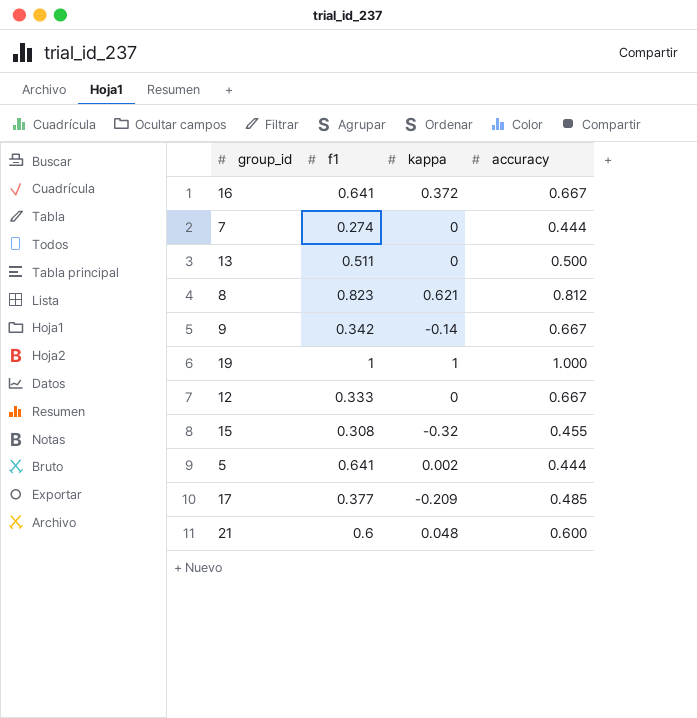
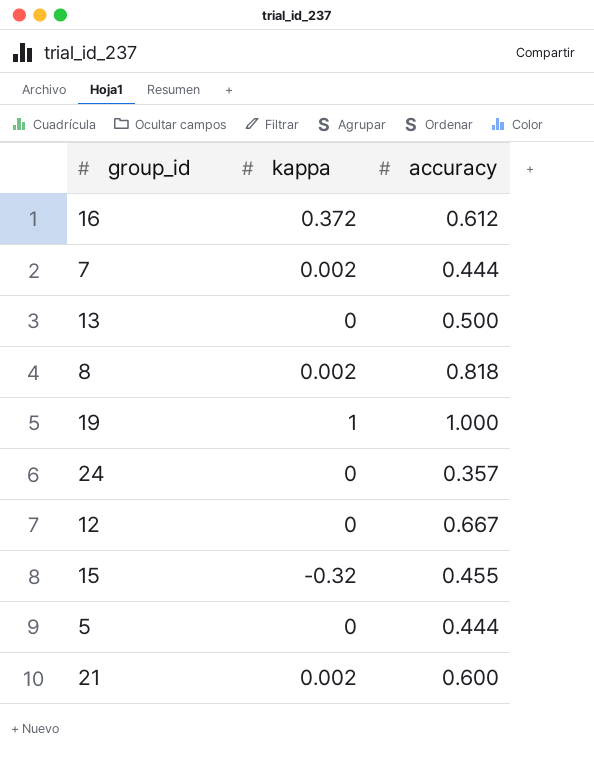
column f1 | position: 2 -> none
row 9: 0.342 | -0.14 | 0.667 -> none
row 17: 0.377 | -0.209 | 0.485 -> none
16 | accuracy: 0.667 -> 0.612
7 | kappa: 0 -> 0.002
8 | kappa: 0.621 -> 0.002
8 | accuracy: 0.812 -> 0.818
row 24: none -> 0 | 0.357
5 | kappa: 0.002 -> 0
21 | kappa: 0.048 -> 0.002

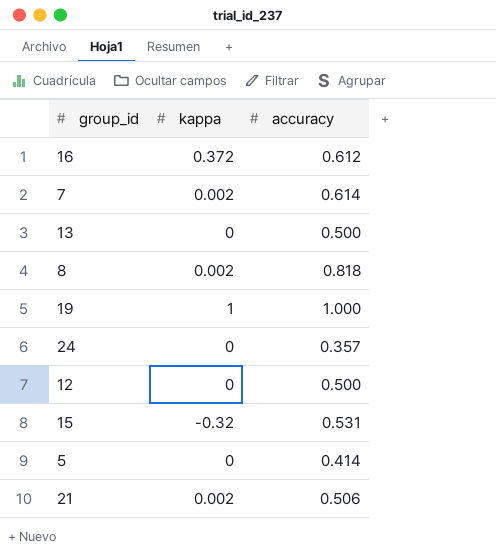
7 | accuracy: 0.444 -> 0.614
12 | accuracy: 0.667 -> 0.500
15 | accuracy: 0.455 -> 0.531
5 | accuracy: 0.444 -> 0.414
21 | accuracy: 0.600 -> 0.506

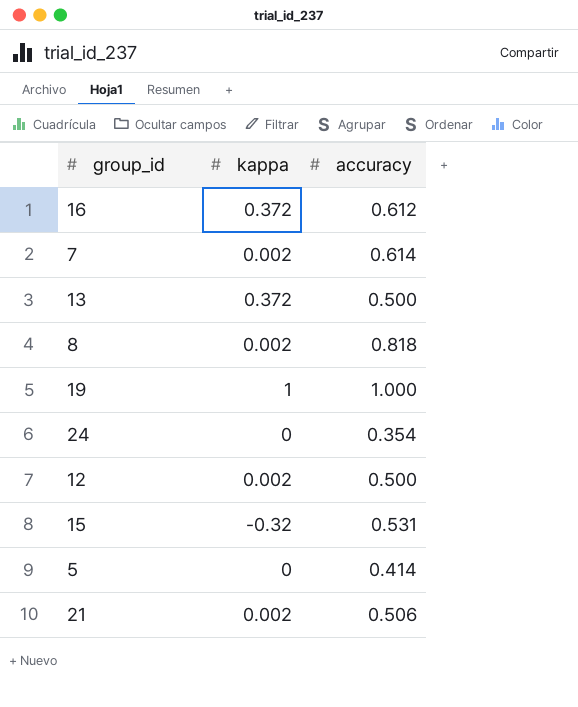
13 | kappa: 0 -> 0.372
24 | accuracy: 0.357 -> 0.354
12 | kappa: 0 -> 0.002

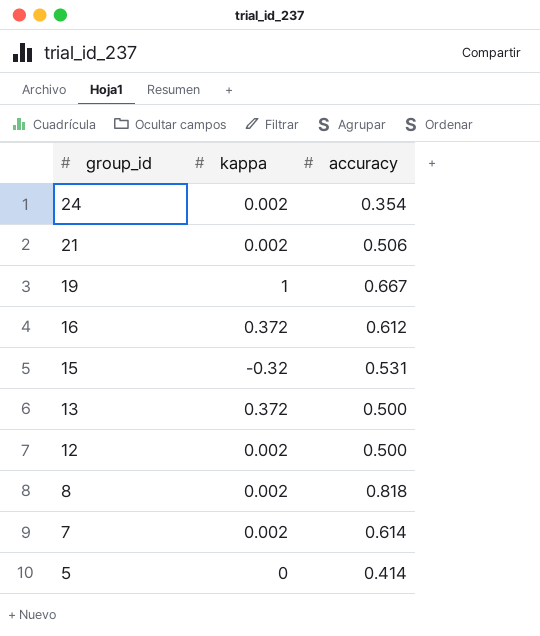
row order: none -> group_id descending
24 | kappa: 0 -> 0.002
19 | accuracy: 1.000 -> 0.667

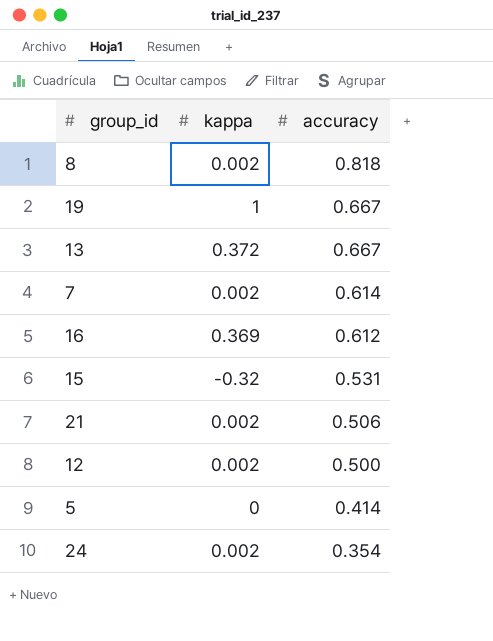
row order: group_id descending -> accuracy descending
13 | accuracy: 0.500 -> 0.667
16 | kappa: 0.372 -> 0.369

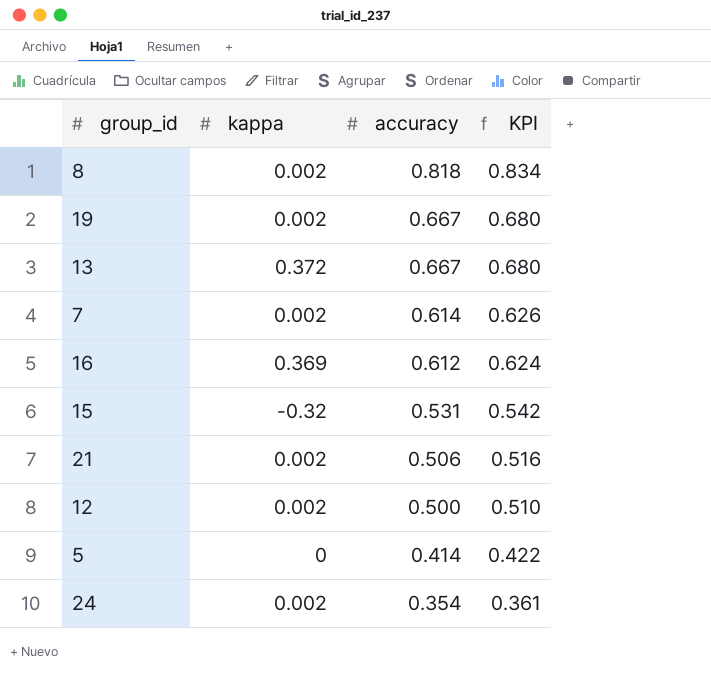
column KPI | formula: none -> [accuracy] * 1.02
19 | kappa: 1 -> 0.002

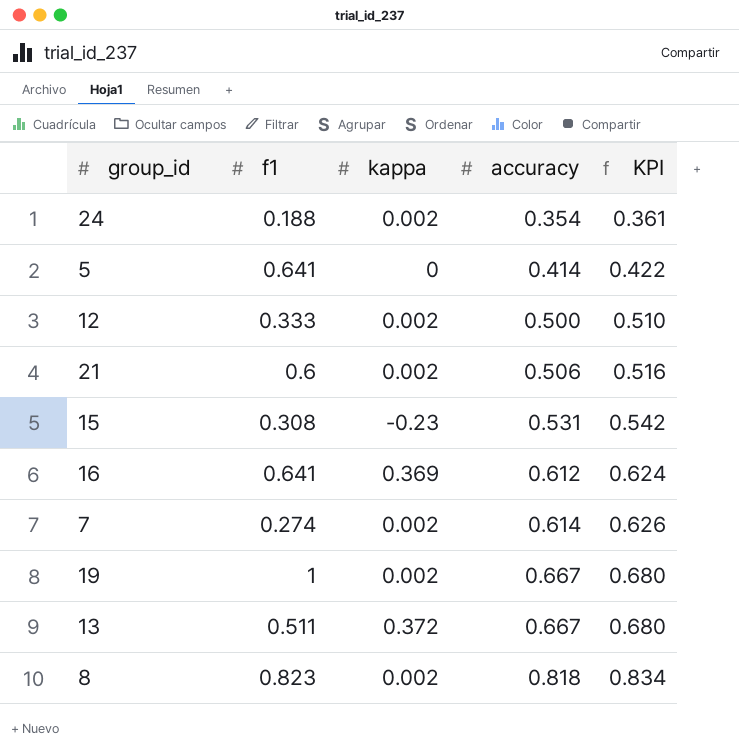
row order: accuracy descending -> accuracy ascending
column f1 | position: none -> 2
15 | kappa: -0.32 -> -0.23

